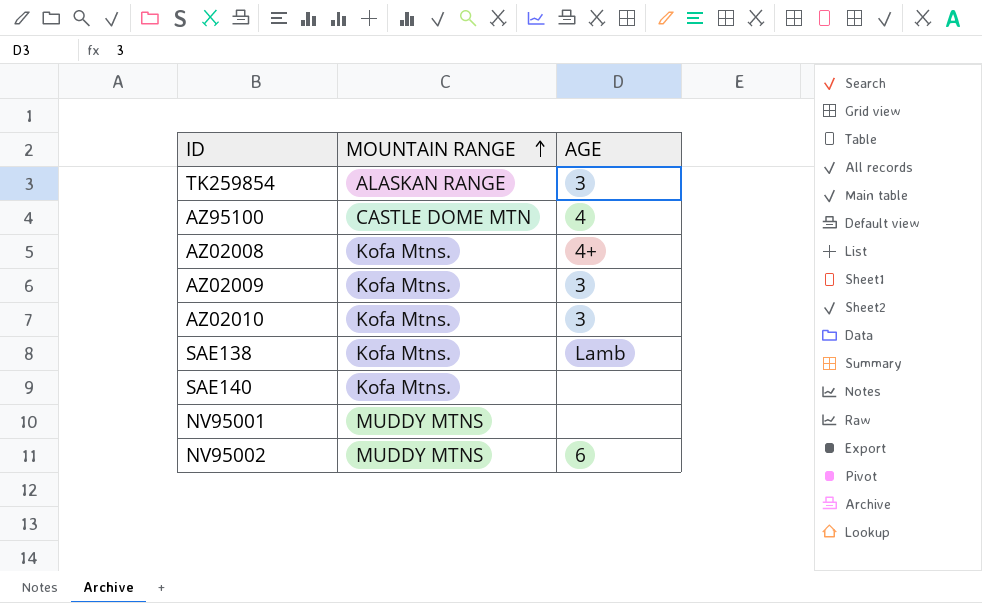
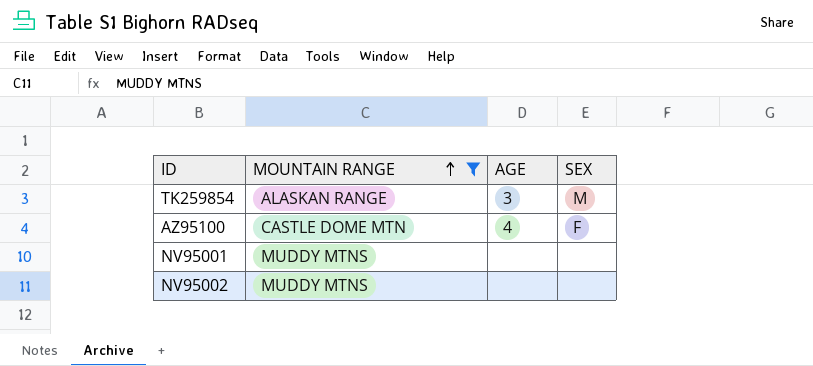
filter: none -> MOUNTAIN RANGE != Kofa Mtns.
column SEX | position: none -> 4
NV95002 | AGE: 6 -> none

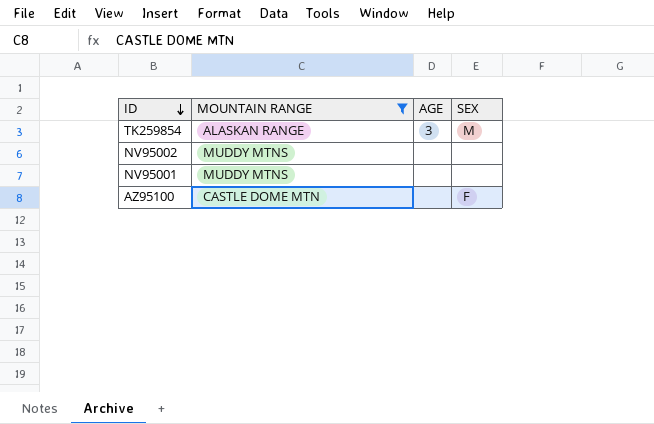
row order: MOUNTAIN RANGE ascending -> ID descending
AZ95100 | AGE: 4 -> none

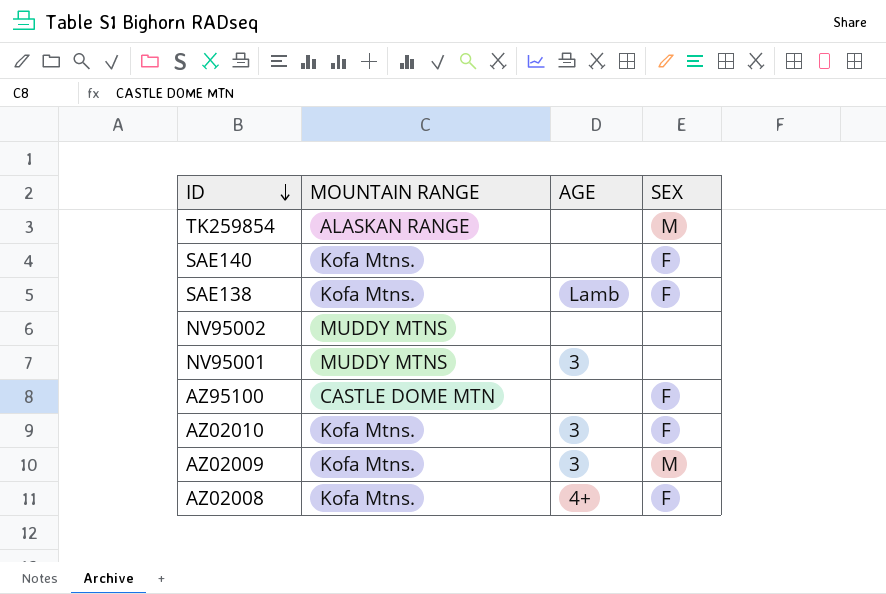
filter: MOUNTAIN RANGE != Kofa Mtns. -> none
TK259854 | AGE: 3 -> none
NV95001 | AGE: none -> 3

